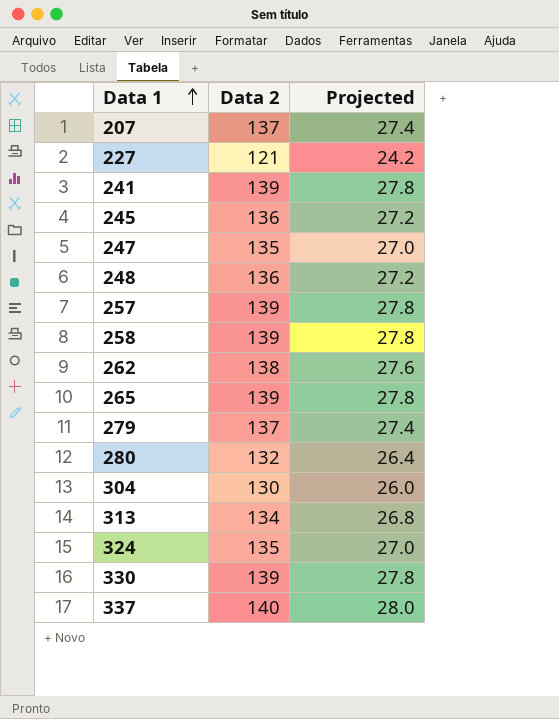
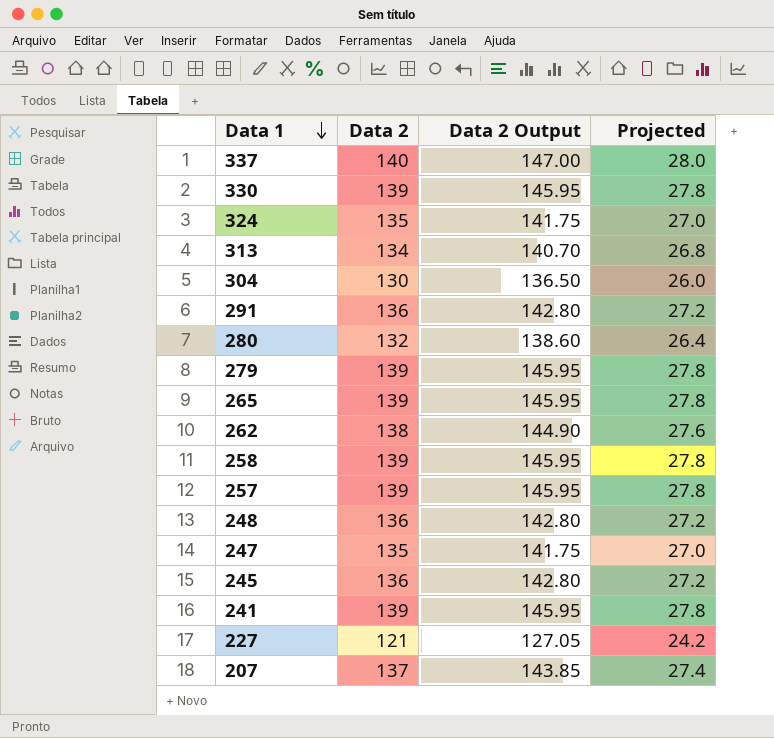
row order: Data 1 ascending -> Data 1 descending
column Data 2 Output | formula: none -> [Data 2] * 1.05
row 291: none -> 136 | 142.80 | 27.2
279 | Data 2: 137 -> 139
279 | Projected: 27.4 -> 27.8

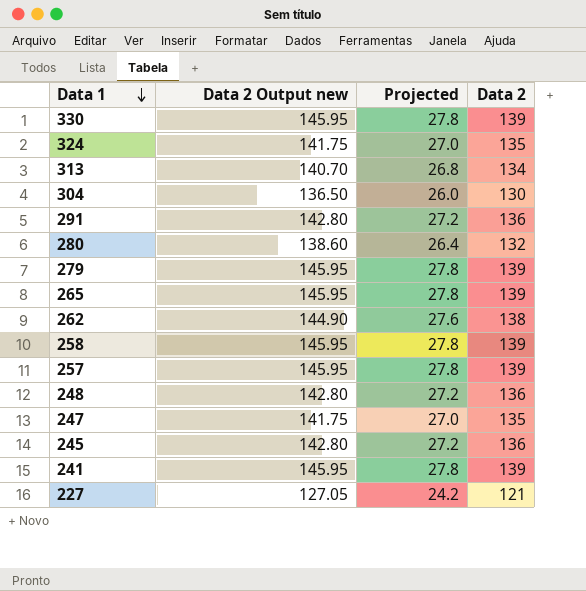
column name: Data 2 Output -> Data 2 Output new
column Data 2 | position: 2 -> 4
row 337: 140 | 147.00 | 28.0 -> none
row 207: 137 | 143.85 | 27.4 -> none

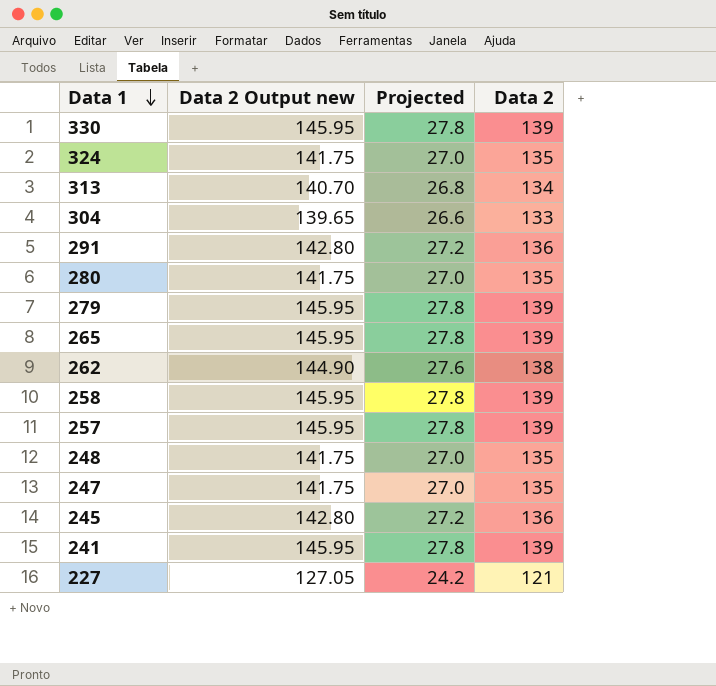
304 | Data 2 Output new: 136.50 -> 139.65
304 | Projected: 26.0 -> 26.6
304 | Data 2: 130 -> 133
280 | Data 2 Output new: 138.60 -> 141.75
280 | Projected: 26.4 -> 27.0
280 | Data 2: 132 -> 135
248 | Data 2 Output new: 142.80 -> 141.75
248 | Projected: 27.2 -> 27.0
248 | Data 2: 136 -> 135

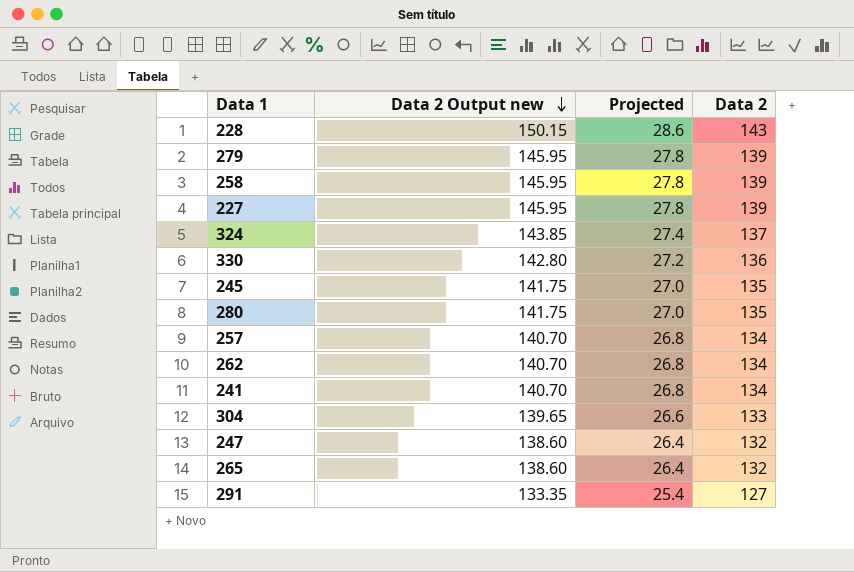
row order: Data 1 descending -> Data 2 Output new descending
row 313: 140.70 | 26.8 | 134 -> none
row 248: 141.75 | 27.0 | 135 -> none
row 228: none -> 150.15 | 28.6 | 143
227 | Data 2 Output new: 127.05 -> 145.95
227 | Projected: 24.2 -> 27.8
227 | Data 2: 121 -> 139
324 | Data 2 Output new: 141.75 -> 143.85
324 | Projected: 27.0 -> 27.4
324 | Data 2: 135 -> 137
330 | Data 2 Output new: 145.95 -> 142.80
330 | Projected: 27.8 -> 27.2
330 | Data 2: 139 -> 136
245 | Data 2 Output new: 142.80 -> 141.75
245 | Projected: 27.2 -> 27.0
245 | Data 2: 136 -> 135
257 | Data 2 Output new: 145.95 -> 140.70
257 | Projected: 27.8 -> 26.8
257 | Data 2: 139 -> 134
262 | Data 2 Output new: 144.90 -> 140.70
262 | Projected: 27.6 -> 26.8
262 | Data 2: 138 -> 134
241 | Data 2 Output new: 145.95 -> 140.70
241 | Projected: 27.8 -> 26.8
241 | Data 2: 139 -> 134
247 | Data 2 Output new: 141.75 -> 138.60
247 | Projected: 27.0 -> 26.4
247 | Data 2: 135 -> 132
265 | Data 2 Output new: 145.95 -> 138.60
265 | Projected: 27.8 -> 26.4
265 | Data 2: 139 -> 132
291 | Data 2 Output new: 142.80 -> 133.35
291 | Projected: 27.2 -> 25.4
291 | Data 2: 136 -> 127

